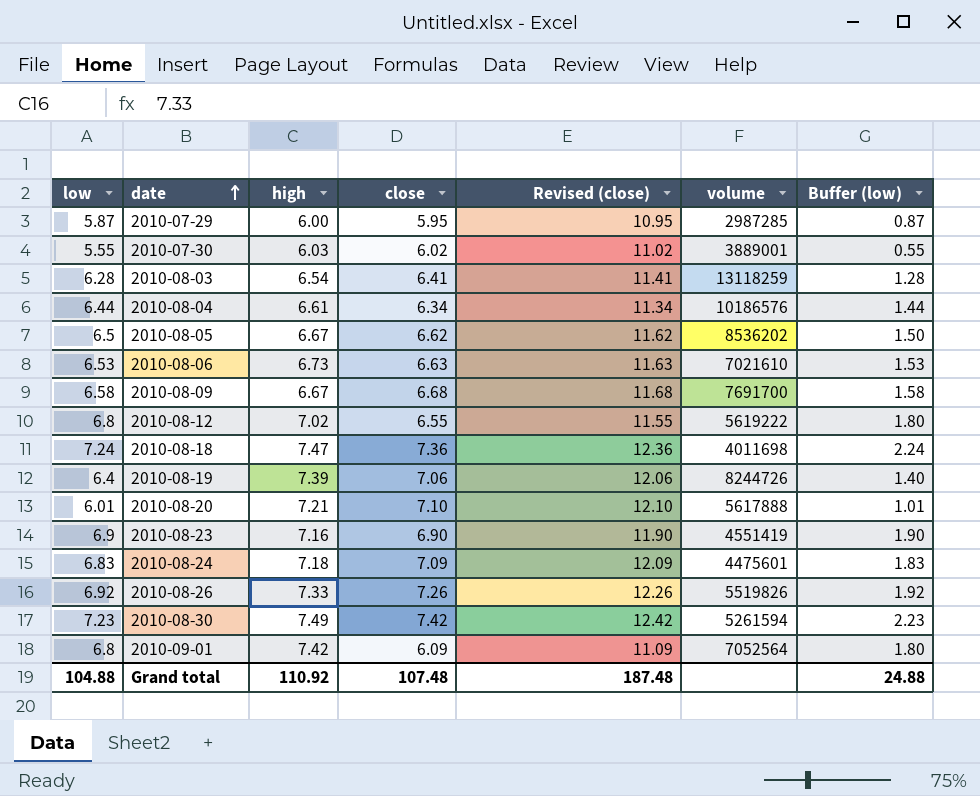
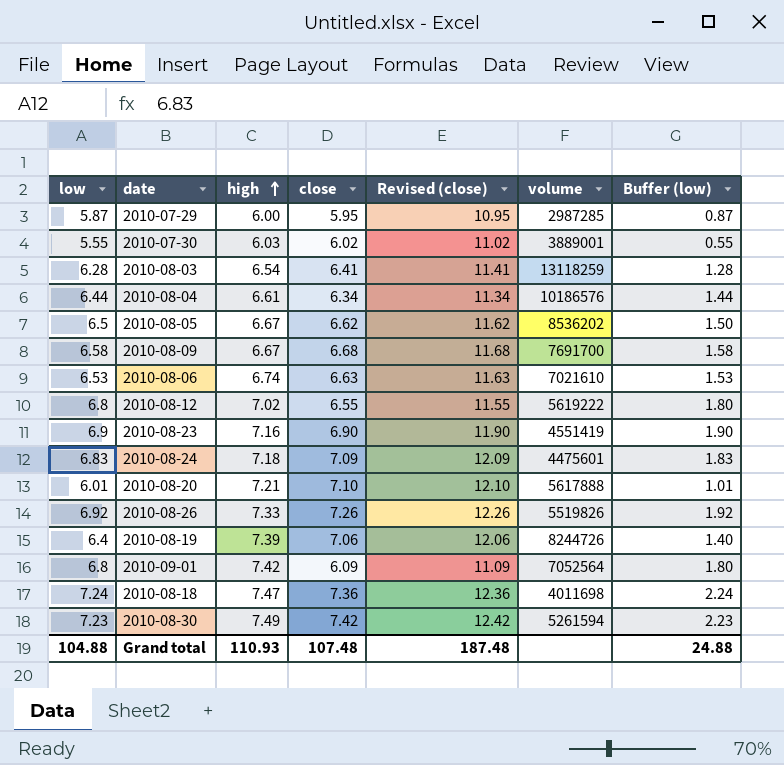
row order: date ascending -> high ascending
2010-08-06 | high: 6.73 -> 6.74
Grand total | high: 110.92 -> 110.93

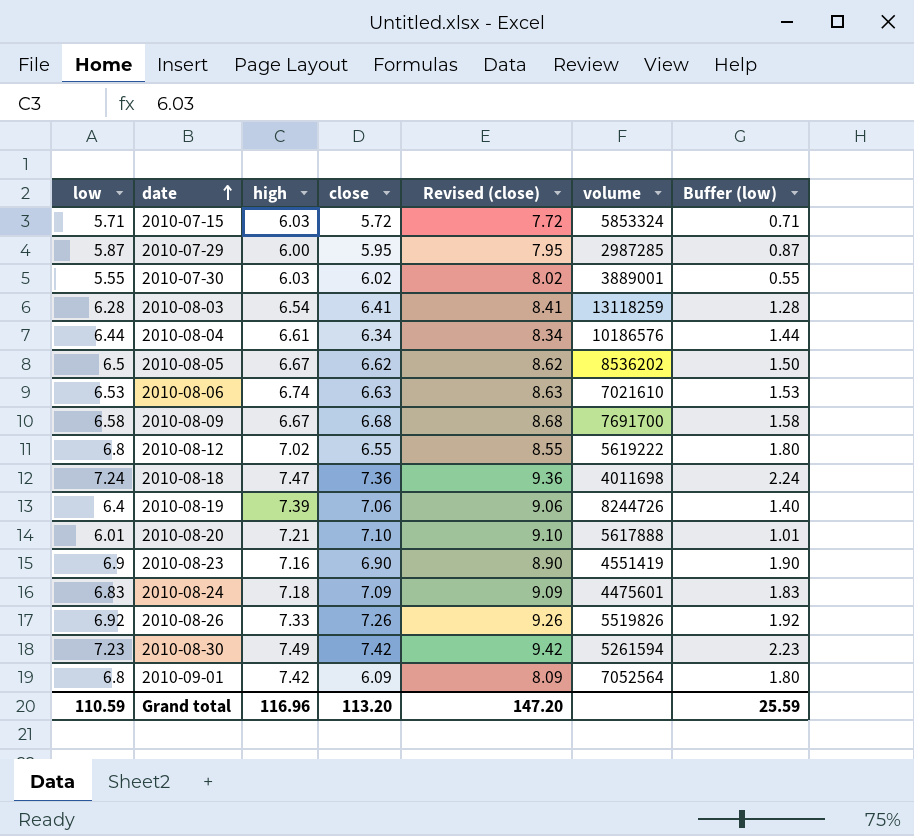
row order: high ascending -> date ascending
column Revised (close) | formula: [close] + 5 -> [close] + 2
row 2010-07-15: none -> 5.71 | 6.03 | 5.72 | 7.72 | 5853324 | 0.71
Grand total | low: 104.88 -> 110.59
Grand total | high: 110.93 -> 116.96
Grand total | close: 107.48 -> 113.20
Grand total | Revised (close): 187.48 -> 147.20
Grand total | Buffer (low): 24.88 -> 25.59

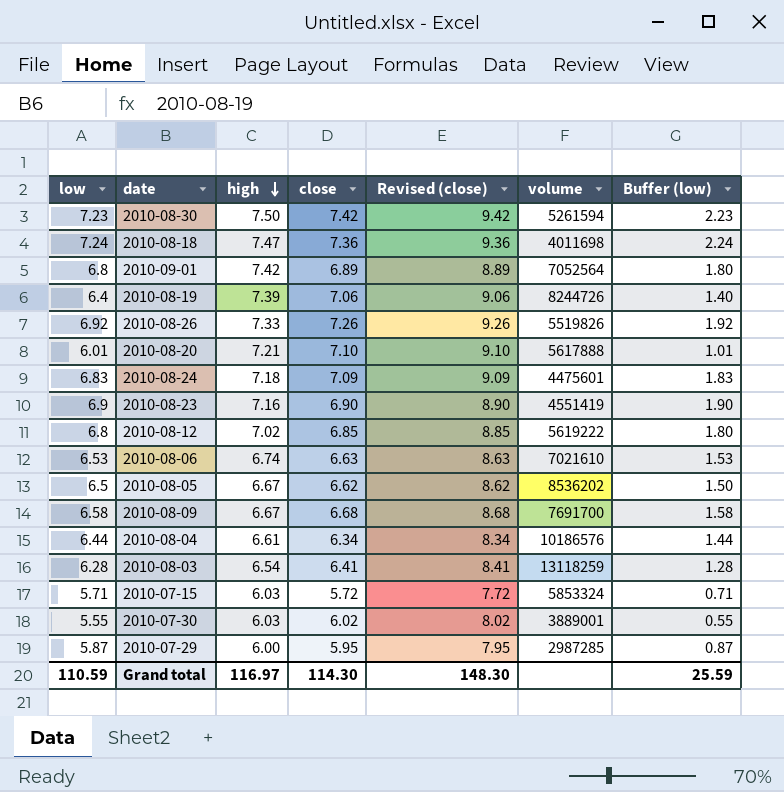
row order: date ascending -> high descending
2010-08-30 | high: 7.49 -> 7.50
2010-09-01 | close: 6.09 -> 6.89
2010-09-01 | Revised (close): 8.09 -> 8.89
2010-08-12 | close: 6.55 -> 6.85
2010-08-12 | Revised (close): 8.55 -> 8.85
Grand total | high: 116.96 -> 116.97
Grand total | close: 113.20 -> 114.30
Grand total | Revised (close): 147.20 -> 148.30

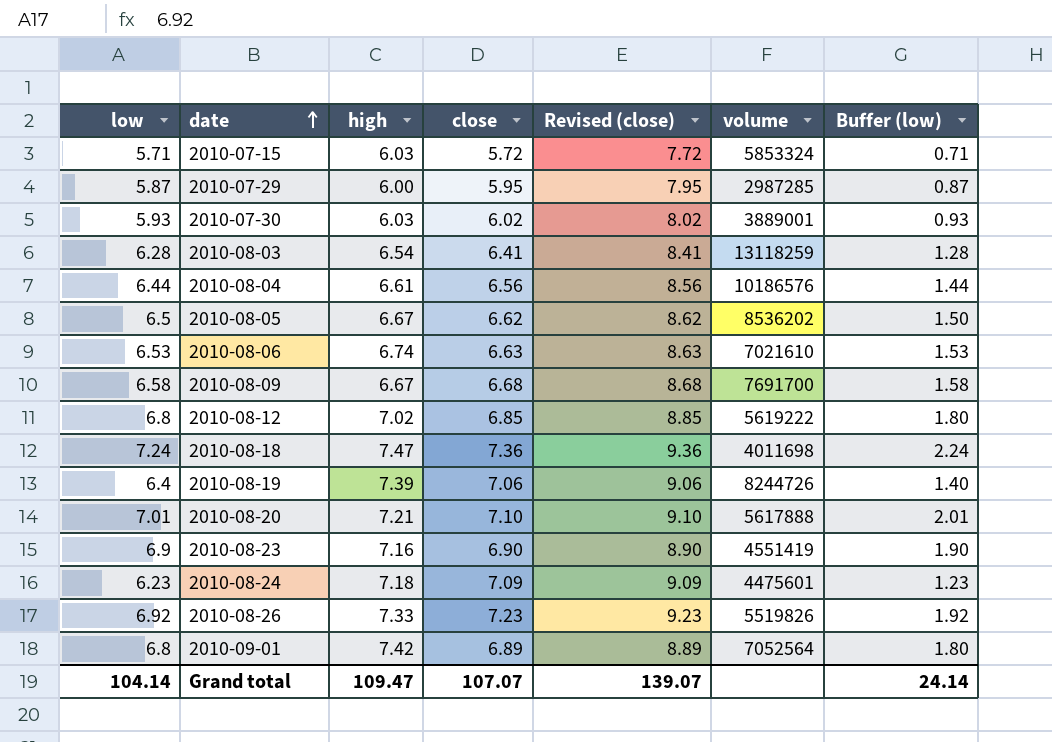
row order: high descending -> date ascending
row 2010-08-30: 7.23 | 7.50 | 7.42 | 9.42 | 5261594 | 2.23 -> none
2010-07-30 | low: 5.55 -> 5.93
2010-07-30 | Buffer (low): 0.55 -> 0.93
2010-08-04 | close: 6.34 -> 6.56
2010-08-04 | Revised (close): 8.34 -> 8.56
2010-08-20 | low: 6.01 -> 7.01
2010-08-20 | Buffer (low): 1.01 -> 2.01
2010-08-24 | low: 6.83 -> 6.23
2010-08-24 | Buffer (low): 1.83 -> 1.23
2010-08-26 | close: 7.26 -> 7.23
2010-08-26 | Revised (close): 9.26 -> 9.23
Grand total | low: 110.59 -> 104.14
Grand total | high: 116.97 -> 109.47
Grand total | close: 114.30 -> 107.07
Grand total | Revised (close): 148.30 -> 139.07
Grand total | Buffer (low): 25.59 -> 24.14

